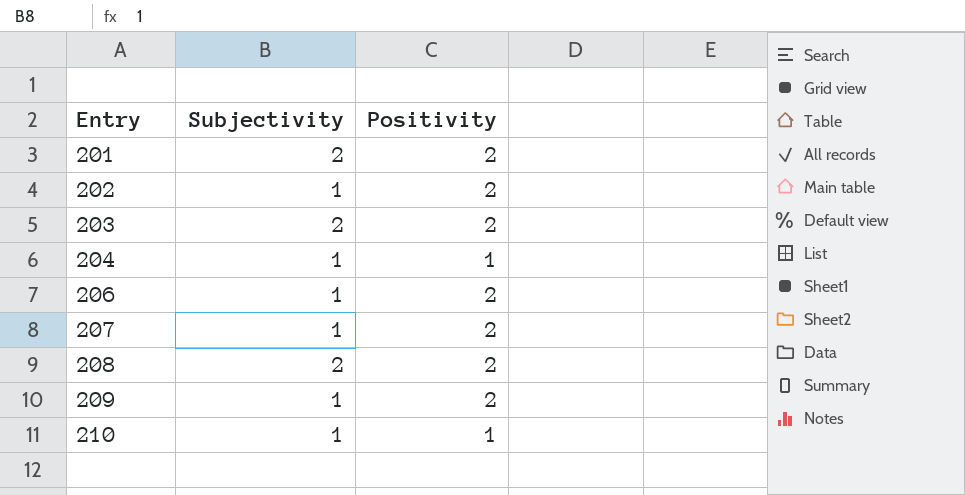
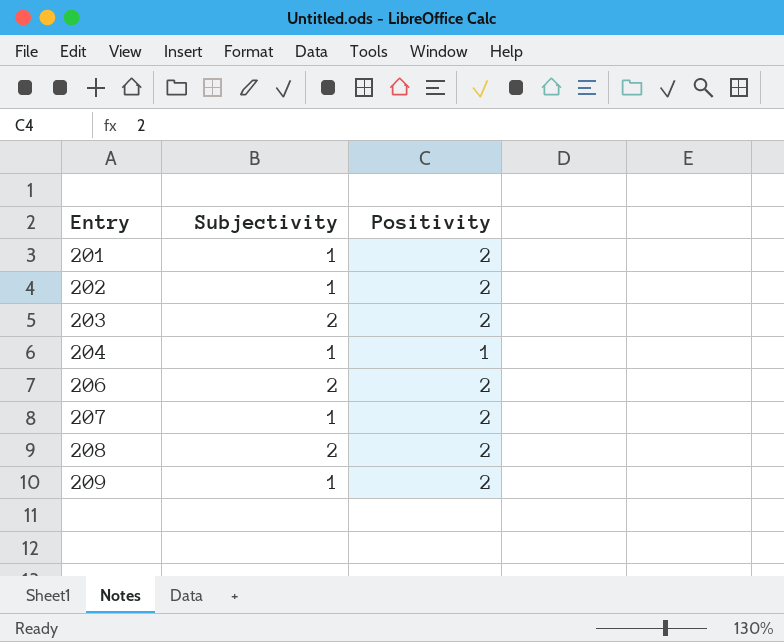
row 210: 1 | 1 -> none
201 | Subjectivity: 2 -> 1
206 | Subjectivity: 1 -> 2

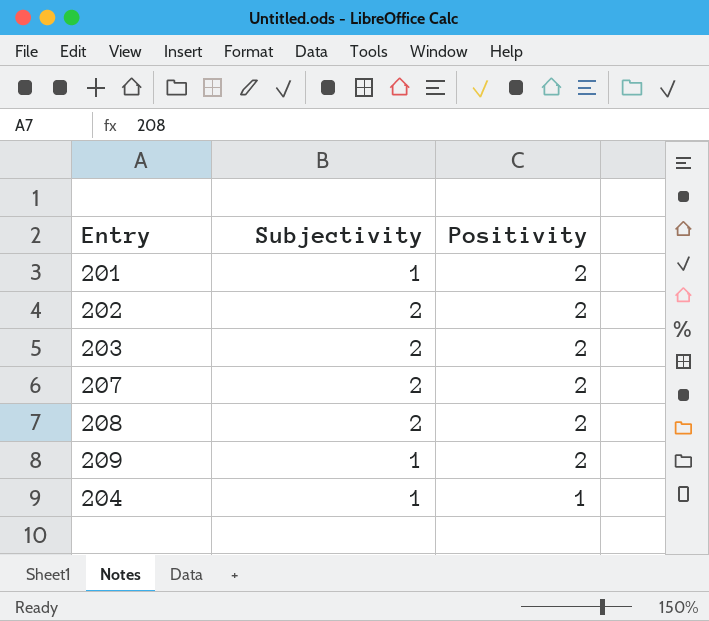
row order: Entry ascending -> Positivity descending
row 206: 2 | 2 -> none
202 | Subjectivity: 1 -> 2
207 | Subjectivity: 1 -> 2

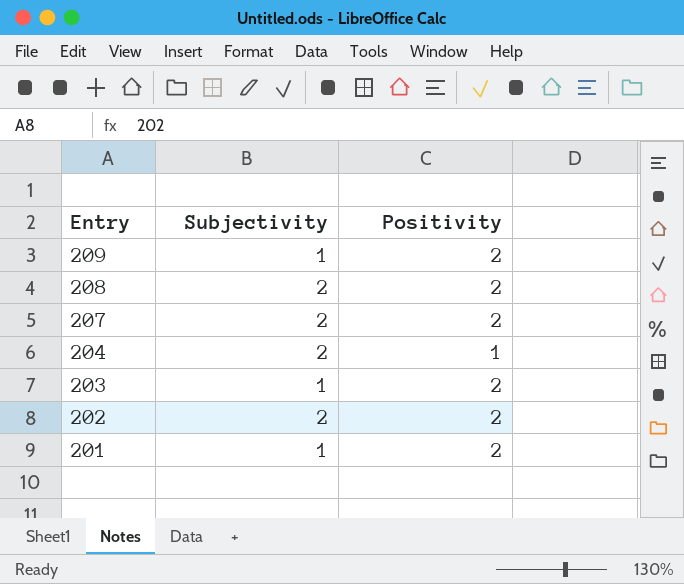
row order: Positivity descending -> Entry descending
204 | Subjectivity: 1 -> 2
203 | Subjectivity: 2 -> 1

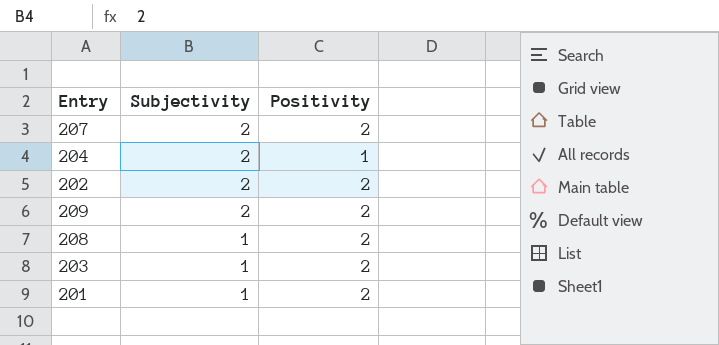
row order: Entry descending -> Subjectivity descending
209 | Subjectivity: 1 -> 2
208 | Subjectivity: 2 -> 1

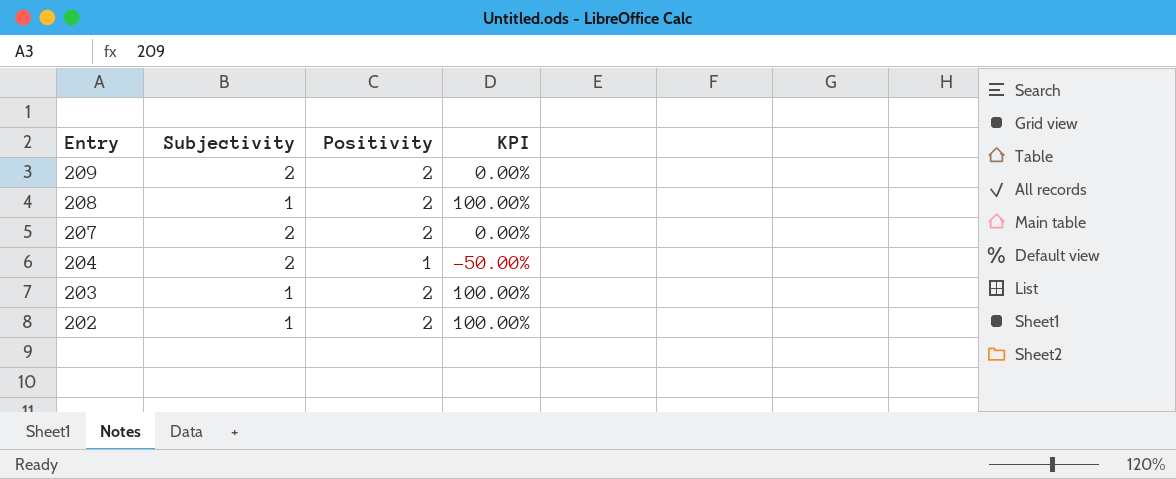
row order: Subjectivity descending -> Entry descending
column KPI | formula: none -> ([Positivity] - [Subjectivity]) / [Subjectivity]
row 201: 1 | 2 -> none
202 | Subjectivity: 2 -> 1

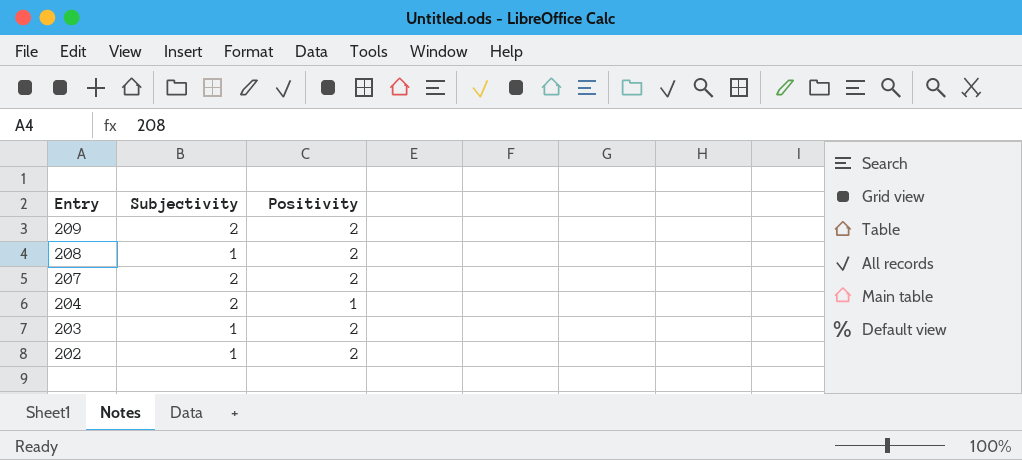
column KPI | formula: ([Positivity] - [Subjectivity]) / [Subjectivity] -> none

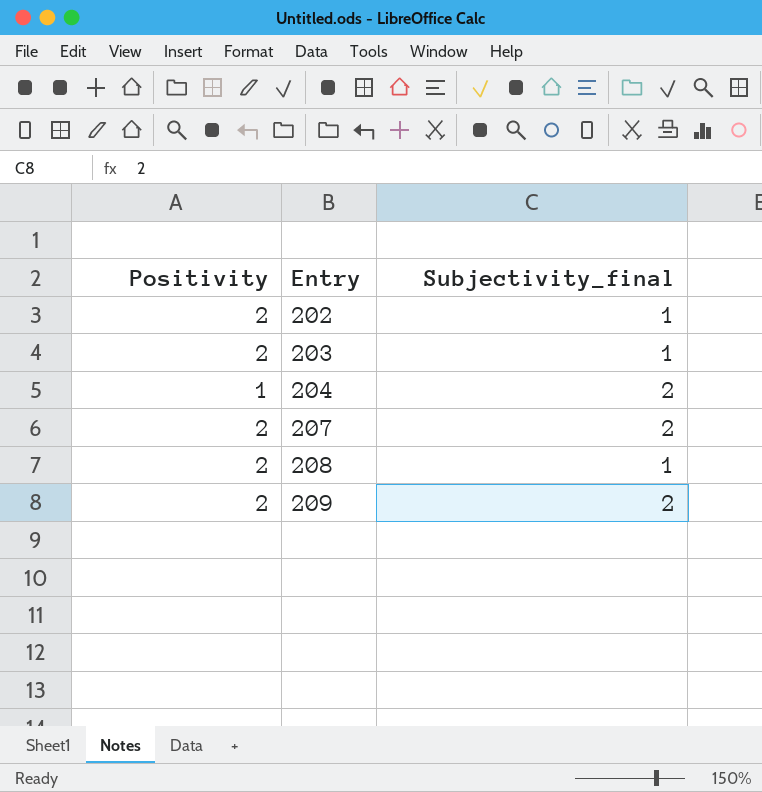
row order: Entry descending -> Entry ascending
column Positivity | position: 3 -> 1
column name: Subjectivity -> Subjectivity_final

